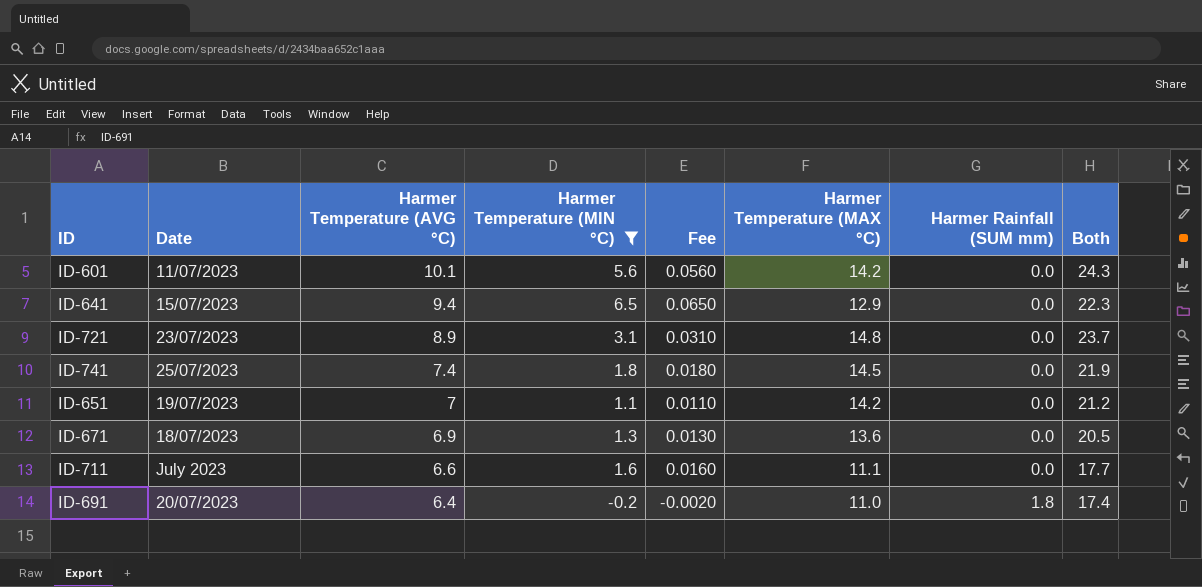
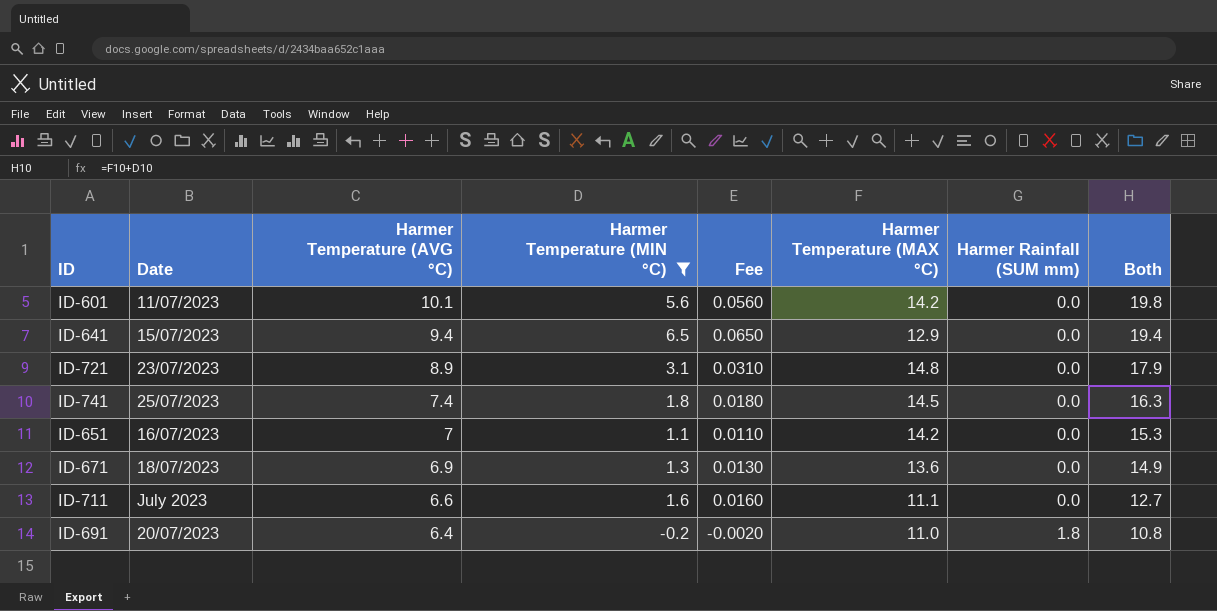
column Both | formula: [Harmer Temperature (AVG °C)] + [Harmer Temperature (MAX °C)] -> [Harmer Temperature (MIN °C)] + [Harmer Temperature (MAX °C)]
ID-651 | Date: 19/07/2023 -> 16/07/2023

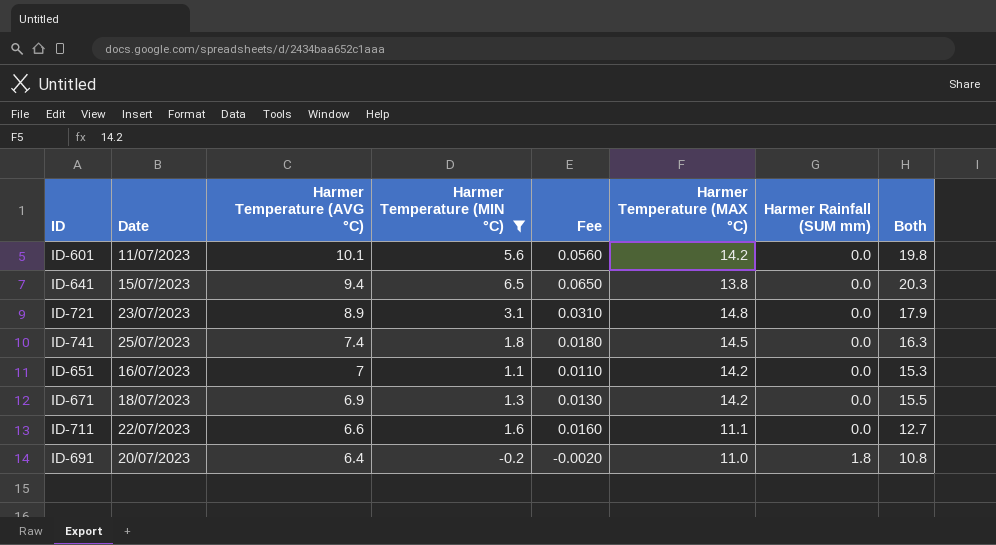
ID-641 | Harmer Temperature (MAX °C): 12.9 -> 13.8
ID-641 | Both: 19.4 -> 20.3
ID-671 | Harmer Temperature (MAX °C): 13.6 -> 14.2
ID-671 | Both: 14.9 -> 15.5
ID-711 | Date: July 2023 -> 22/07/2023

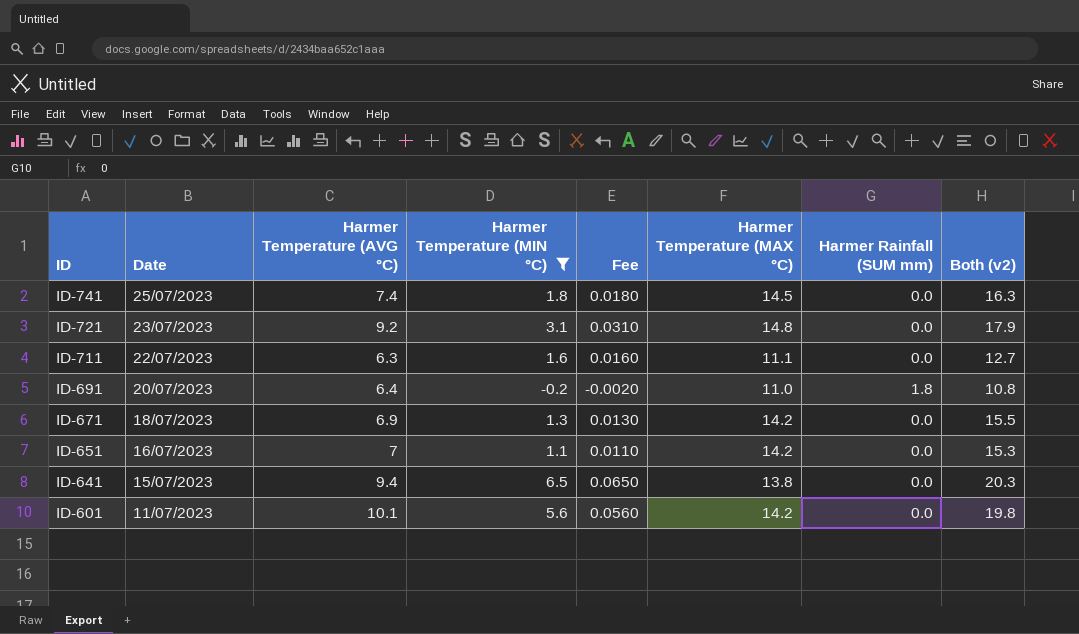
row order: Harmer Temperature (AVG °C) descending -> ID descending
column name: Both -> Both (v2)
ID-721 | Harmer Temperature (AVG °C): 8.9 -> 9.2
ID-711 | Harmer Temperature (AVG °C): 6.6 -> 6.3

